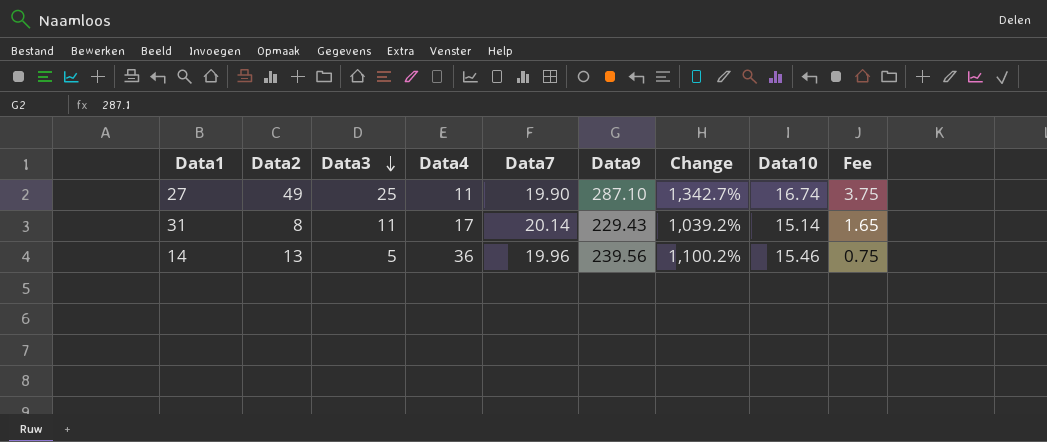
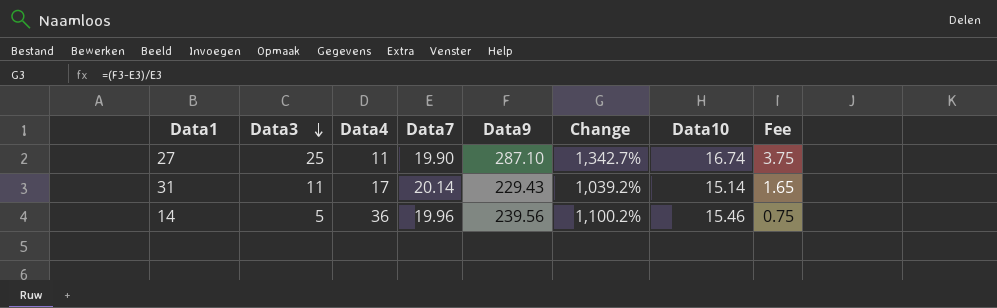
column Data2 | position: 2 -> none

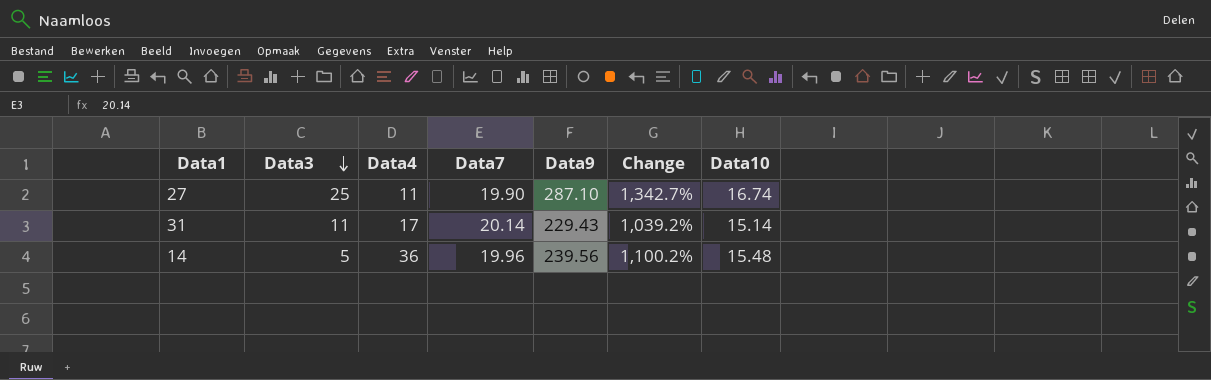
column Fee | formula: [Data3] * 0.15 -> none
14 | Data10: 15.46 -> 15.48

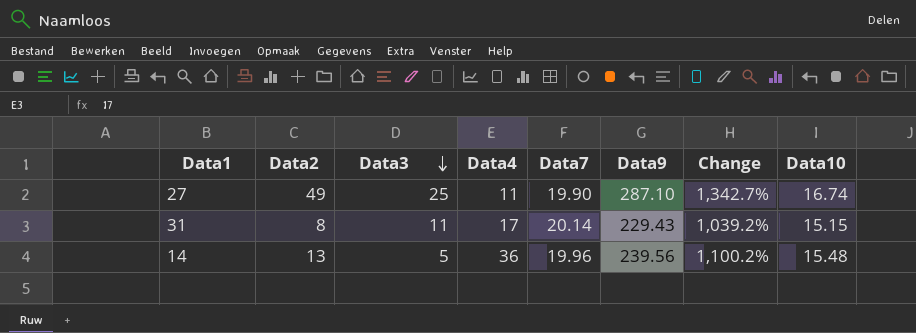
column Data2 | position: none -> 2
31 | Data10: 15.14 -> 15.15

